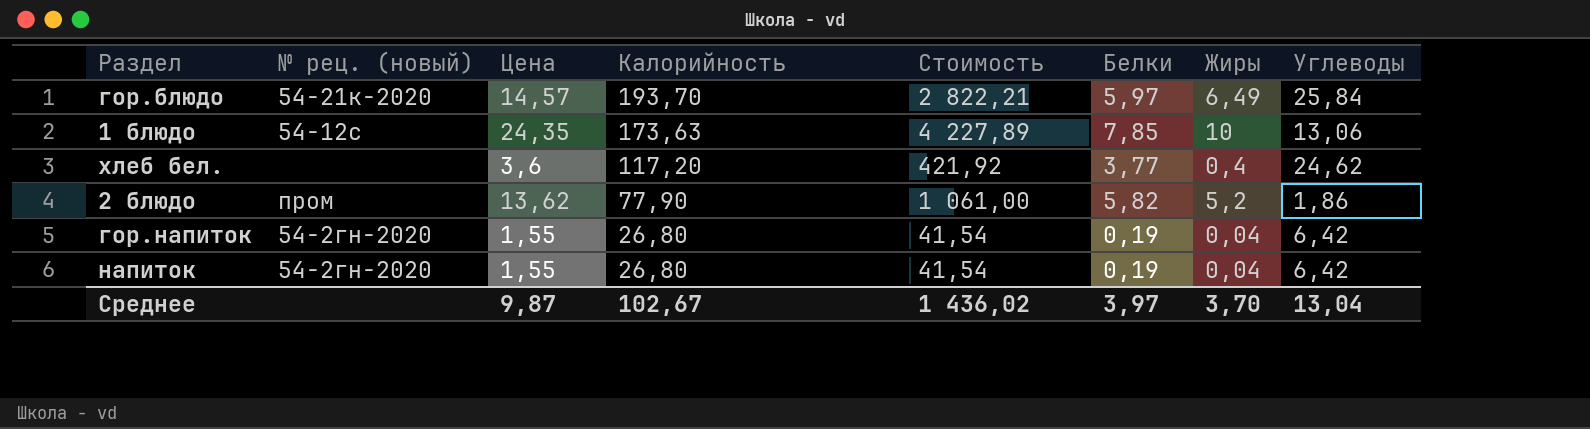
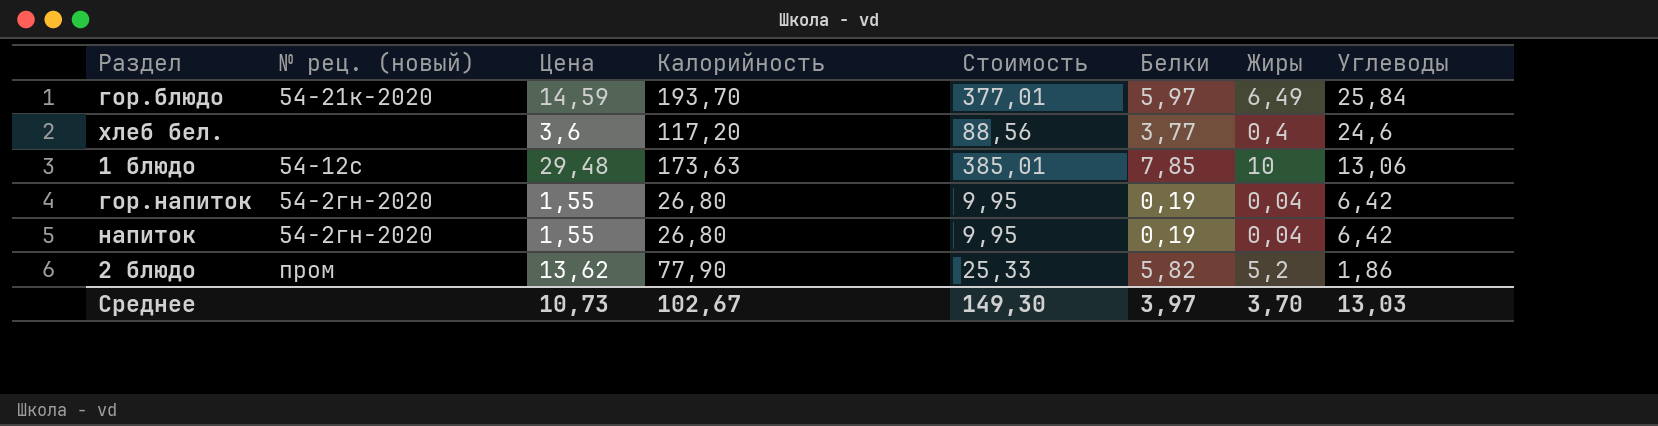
row order: Калорийность descending -> Углеводы descending
column Стоимость | formula: [Цена] * [Калорийность] -> [Цена] * [Углеводы]
гор.блюдо | Цена: 14,57 -> 14,59
хлеб бел. | Углеводы: 24,62 -> 24,6
1 блюдо | Цена: 24,35 -> 29,48
Среднее | Цена: 9,87 -> 10,73
Среднее | Стоимость: 1 436,02 -> 149,30
Среднее | Углеводы: 13,04 -> 13,03

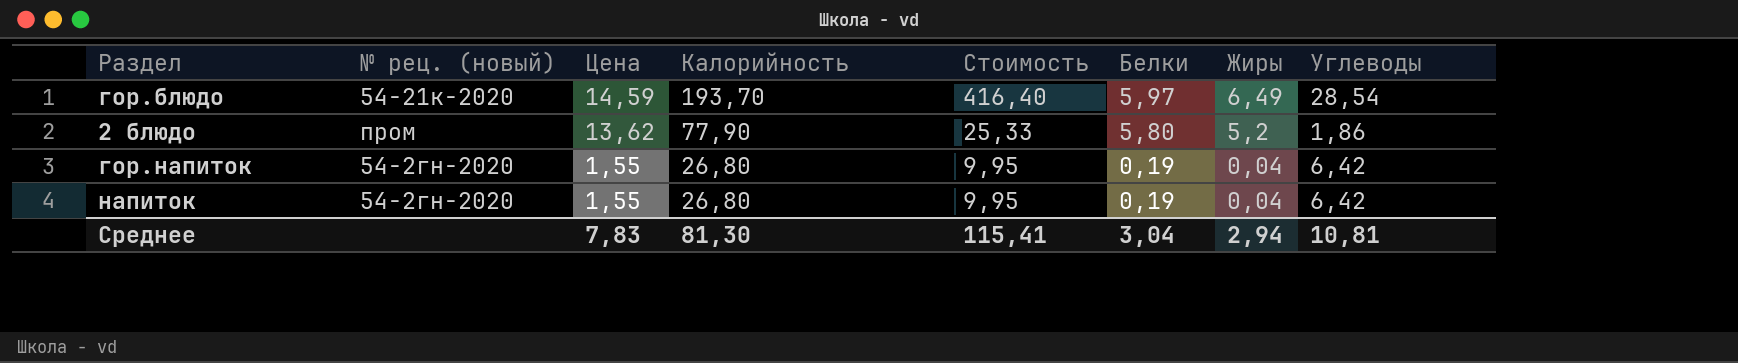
row order: Углеводы descending -> Цена descending
row хлеб бел.: none | 3,6 | 117,20 | 88,56 | 3,77 | 0,4 | 24,6 -> none
row 1 блюдо: 54-12с | 29,48 | 173,63 | 385,01 | 7,85 | 10 | 13,06 -> none
гор.блюдо | Стоимость: 377,01 -> 416,40
гор.блюдо | Углеводы: 25,84 -> 28,54
2 блюдо | Белки: 5,82 -> 5,80
Среднее | Цена: 10,73 -> 7,83
Среднее | Калорийность: 102,67 -> 81,30
Среднее | Стоимость: 149,30 -> 115,41
Среднее | Белки: 3,97 -> 3,04
Среднее | Жиры: 3,70 -> 2,94
Среднее | Углеводы: 13,03 -> 10,81

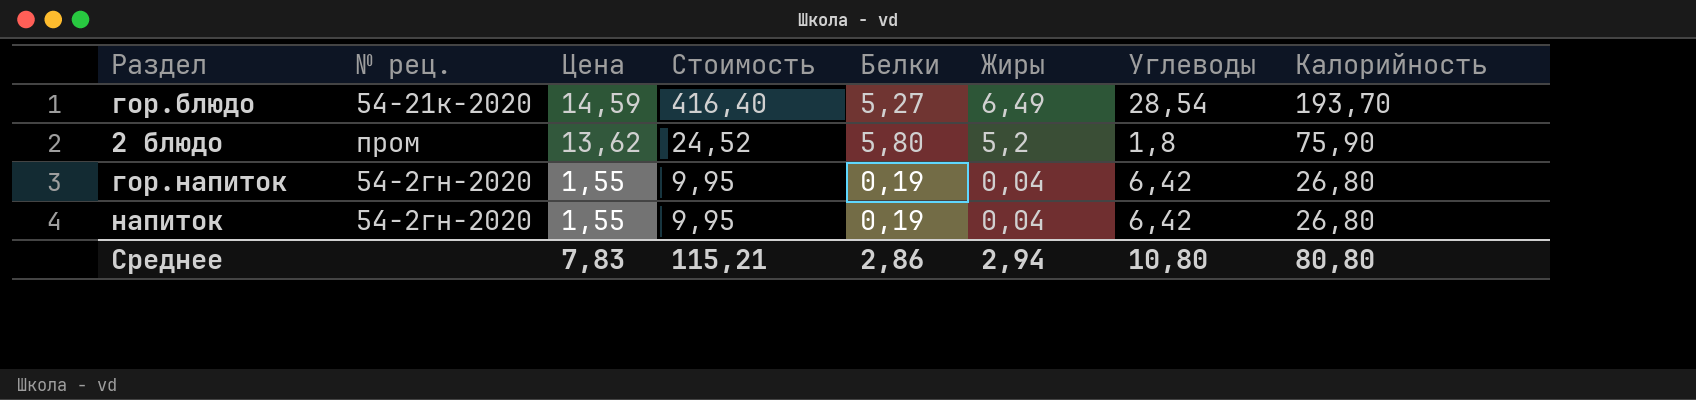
column name: № рец. (новый) -> № рец.
column Калорийность | position: 4 -> 8
гор.блюдо | Белки: 5,97 -> 5,27
2 блюдо | Стоимость: 25,33 -> 24,52
2 блюдо | Углеводы: 1,86 -> 1,8
2 блюдо | Калорийность: 77,90 -> 75,90
Среднее | Стоимость: 115,41 -> 115,21
Среднее | Белки: 3,04 -> 2,86
Среднее | Углеводы: 10,81 -> 10,80
Среднее | Калорийность: 81,30 -> 80,80

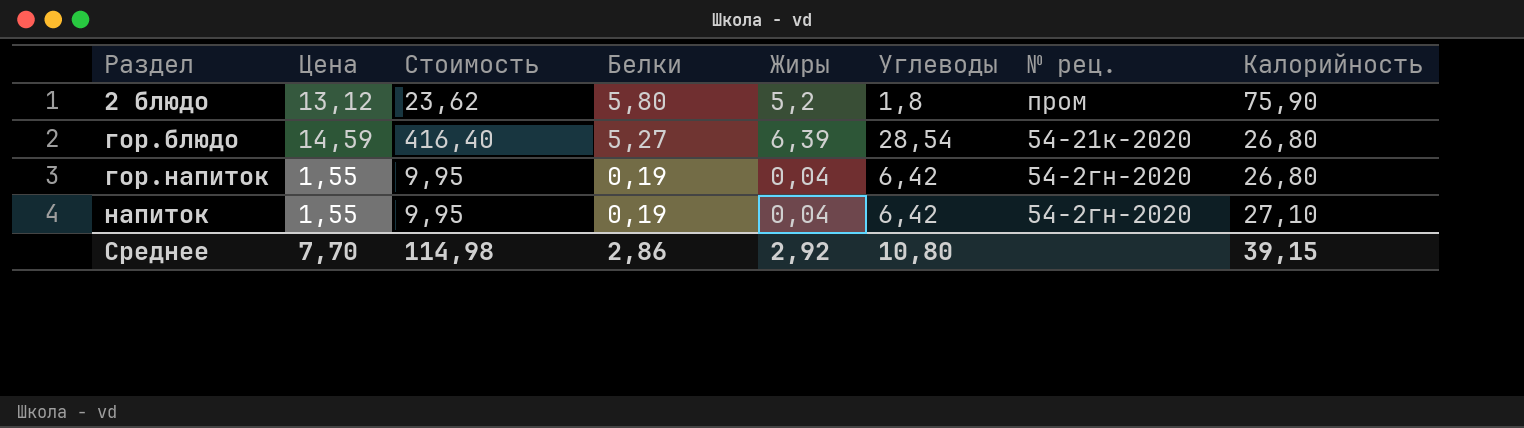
row order: Цена descending -> Раздел ascending
column № рец. | position: 2 -> 7
2 блюдо | Цена: 13,62 -> 13,12
2 блюдо | Стоимость: 24,52 -> 23,62
гор.блюдо | Жиры: 6,49 -> 6,39
гор.блюдо | Калорийность: 193,70 -> 26,80
напиток | Калорийность: 26,80 -> 27,10
Среднее | Цена: 7,83 -> 7,70
Среднее | Стоимость: 115,21 -> 114,98
Среднее | Жиры: 2,94 -> 2,92
Среднее | Калорийность: 80,80 -> 39,15

